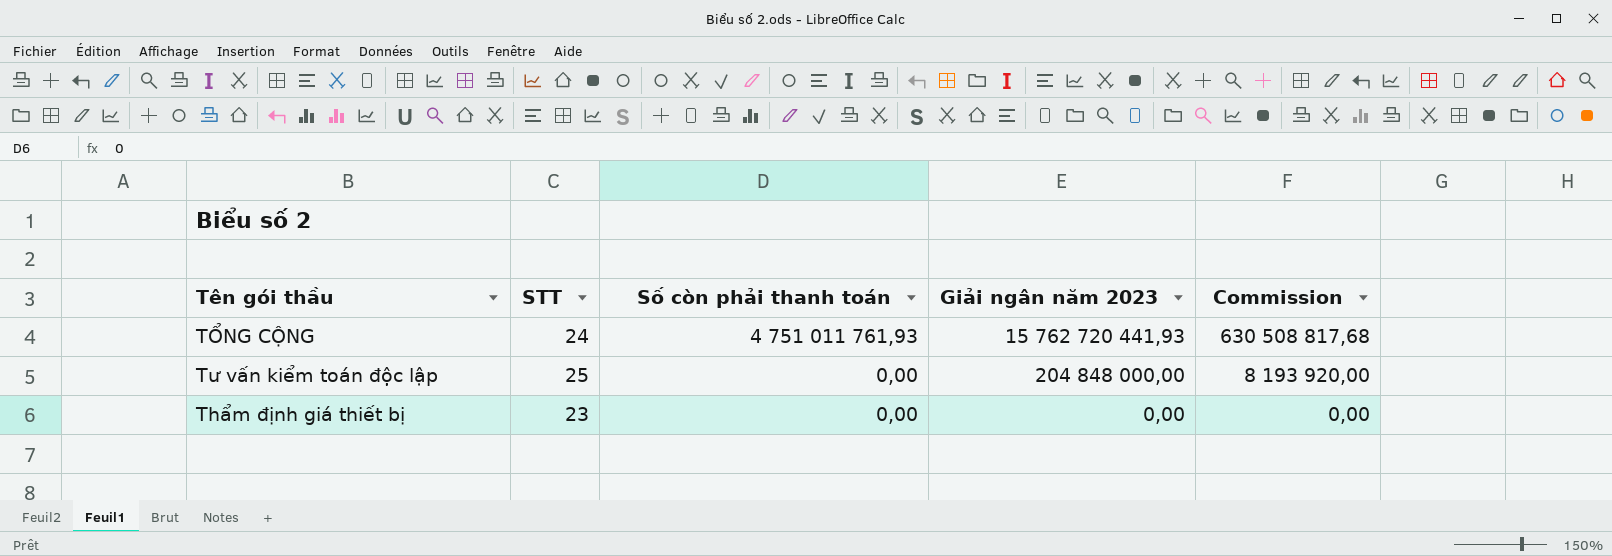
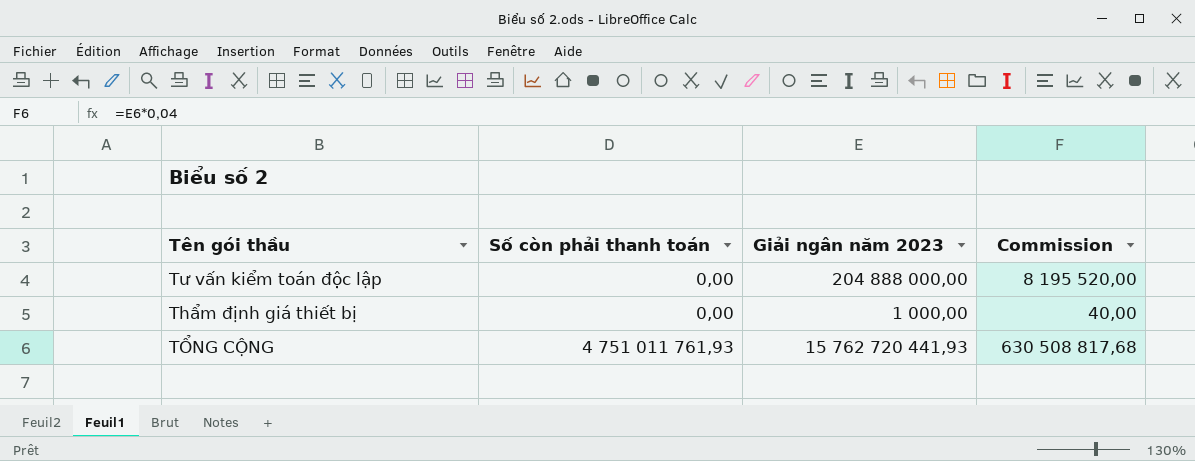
row order: Số còn phải thanh toán descending -> Số còn phải thanh toán ascending
column STT | position: 2 -> none
Tư vấn kiểm toán độc lập | Giải ngân năm 2023: 204 848 000,00 -> 204 888 000,00
Tư vấn kiểm toán độc lập | Commission: 8 193 920,00 -> 8 195 520,00
Thẩm định giá thiết bị | Giải ngân năm 2023: 0,00 -> 1 000,00
Thẩm định giá thiết bị | Commission: 0,00 -> 40,00

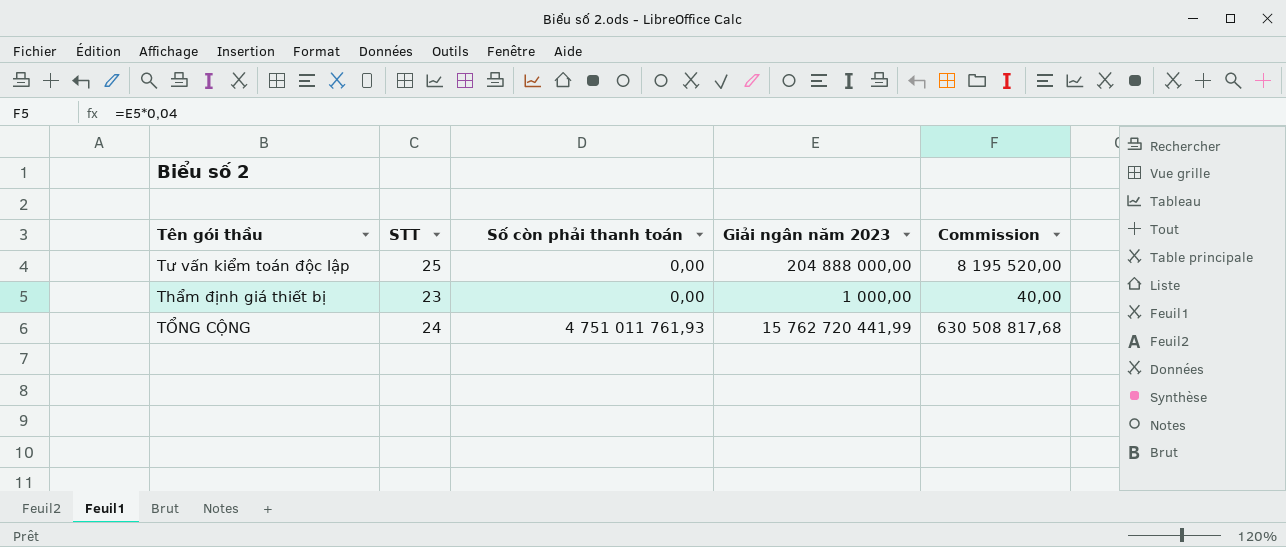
column STT | position: none -> 2
TỔNG CỘNG | Giải ngân năm 2023: 15 762 720 441,93 -> 15 762 720 441,99

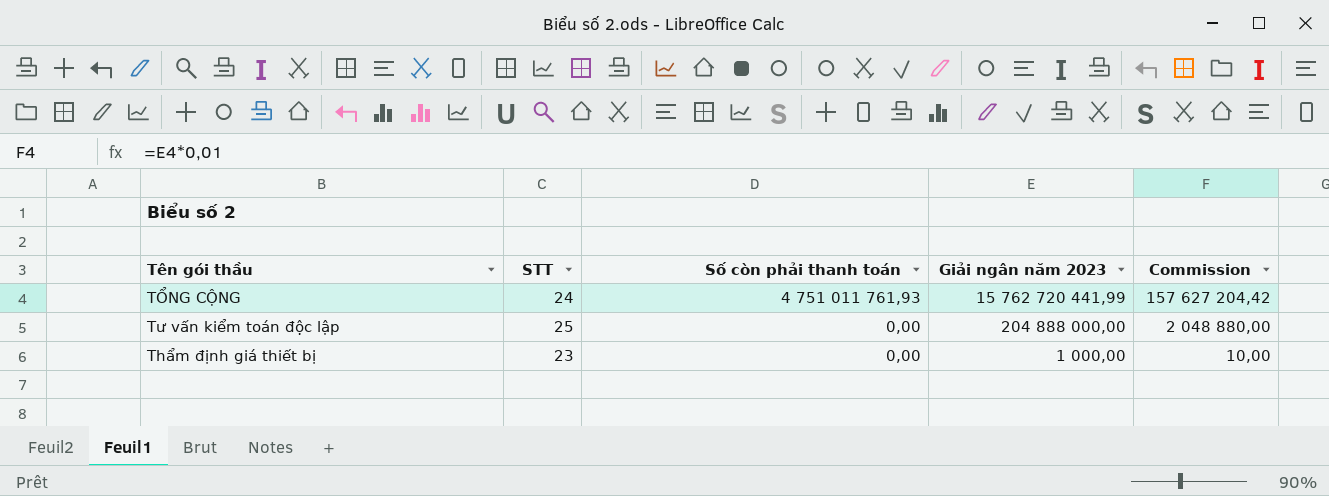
row order: Số còn phải thanh toán ascending -> Số còn phải thanh toán descending
column Commission | formula: [Giải ngân năm 2023] * 0,04 -> [Giải ngân năm 2023] * 0,01

